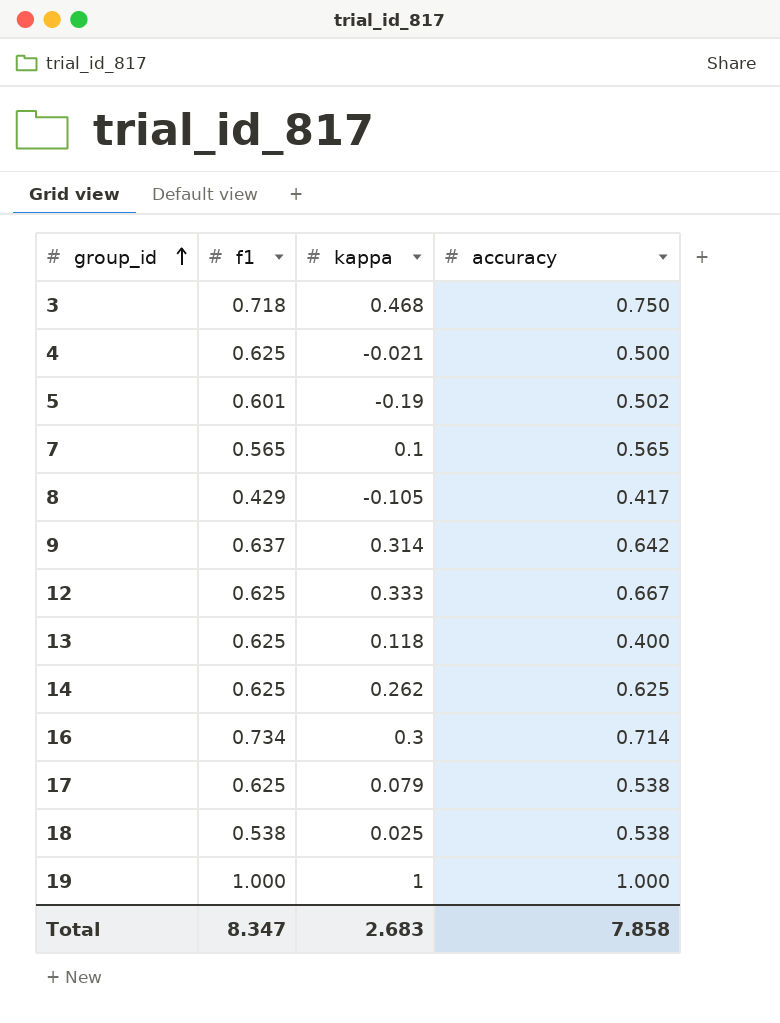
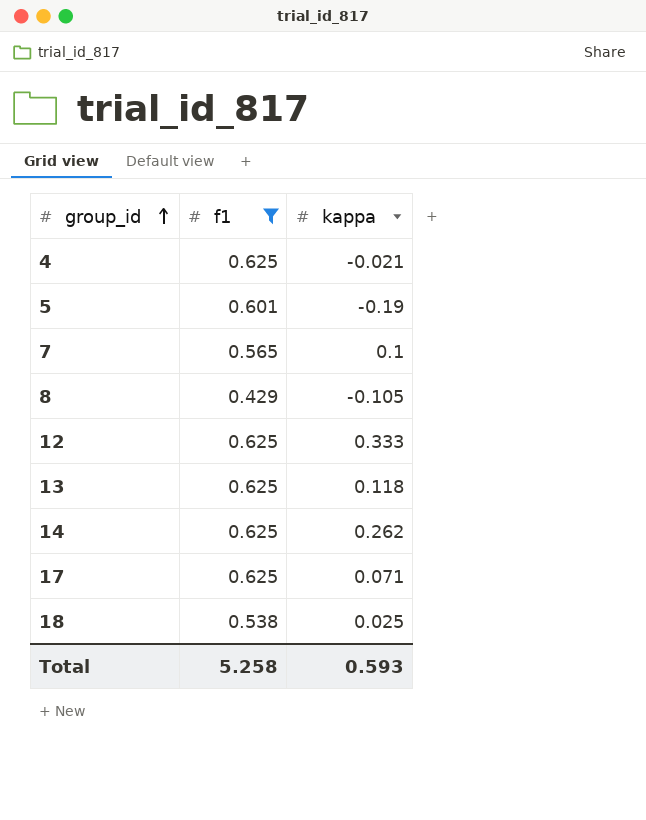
filter: none -> f1 <= 0.625
column accuracy | position: 4 -> none
17 | kappa: 0.079 -> 0.071
Total | f1: 8.347 -> 5.258
Total | kappa: 2.683 -> 0.593

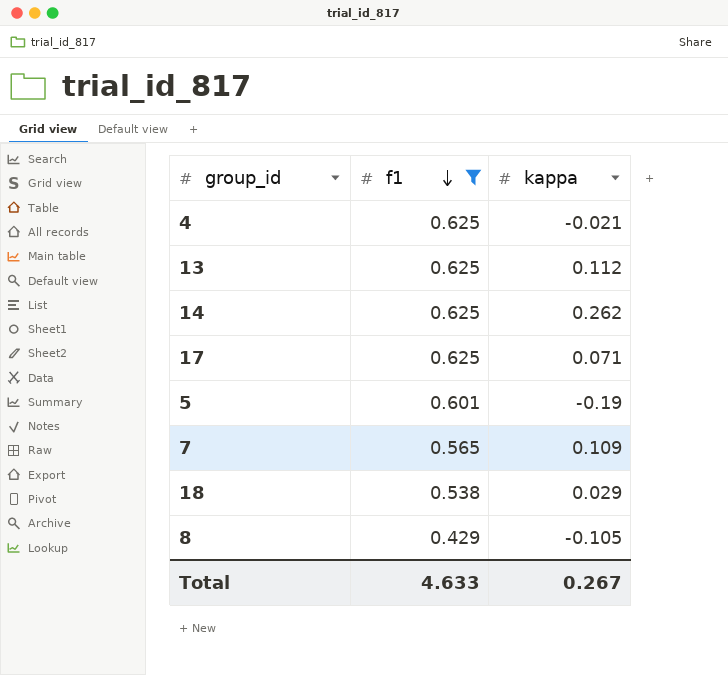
row order: group_id ascending -> f1 descending
row 12: 0.625 | 0.333 -> none
13 | kappa: 0.118 -> 0.112
7 | kappa: 0.1 -> 0.109
18 | kappa: 0.025 -> 0.029
Total | f1: 5.258 -> 4.633
Total | kappa: 0.593 -> 0.267

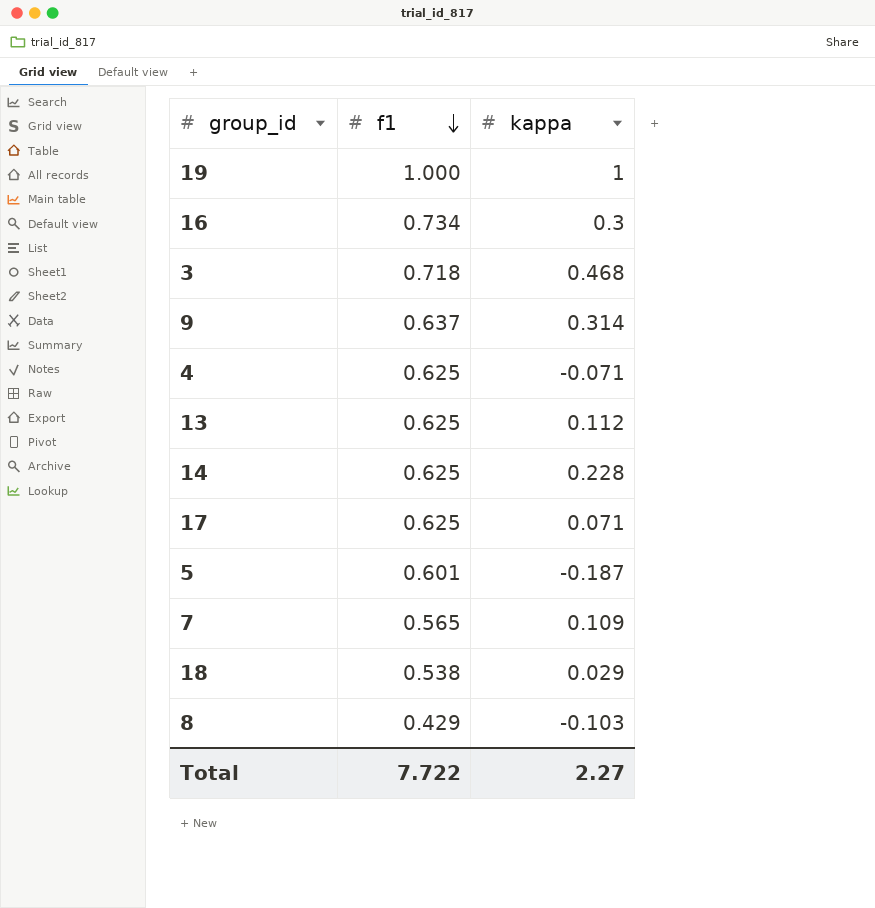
filter: f1 <= 0.625 -> none
4 | kappa: -0.021 -> -0.071
14 | kappa: 0.262 -> 0.228
5 | kappa: -0.19 -> -0.187
8 | kappa: -0.105 -> -0.103
Total | f1: 4.633 -> 7.722
Total | kappa: 0.267 -> 2.27

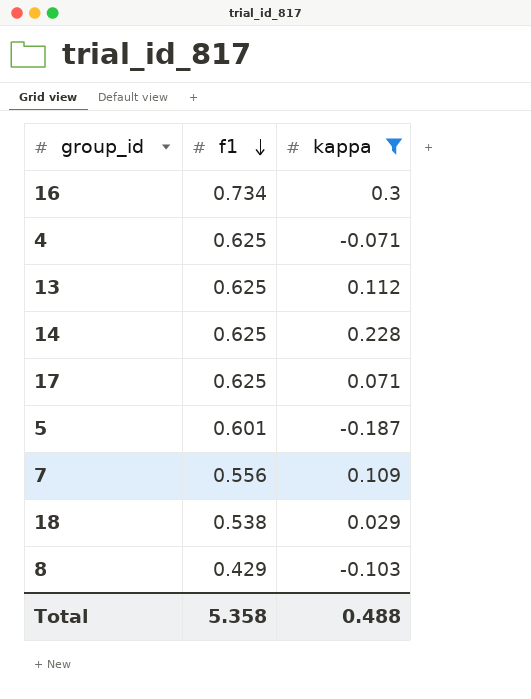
filter: none -> kappa <= 0.3
7 | f1: 0.565 -> 0.556
Total | f1: 7.722 -> 5.358
Total | kappa: 2.27 -> 0.488

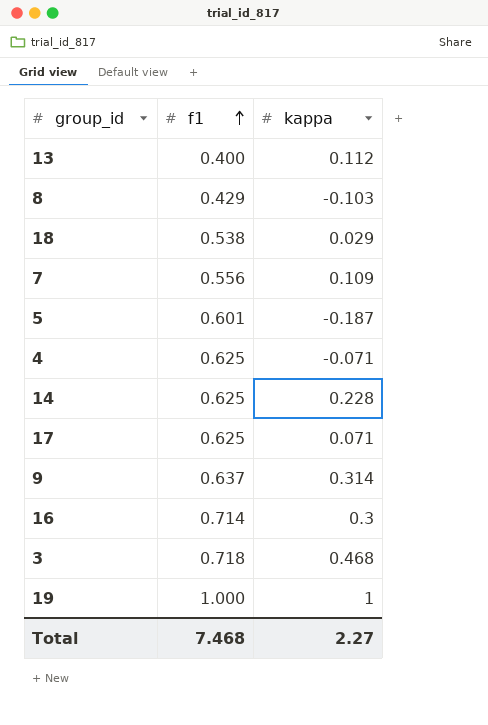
filter: kappa <= 0.3 -> none
row order: f1 descending -> f1 ascending
13 | f1: 0.625 -> 0.400
16 | f1: 0.734 -> 0.714
Total | f1: 5.358 -> 7.468
Total | kappa: 0.488 -> 2.27

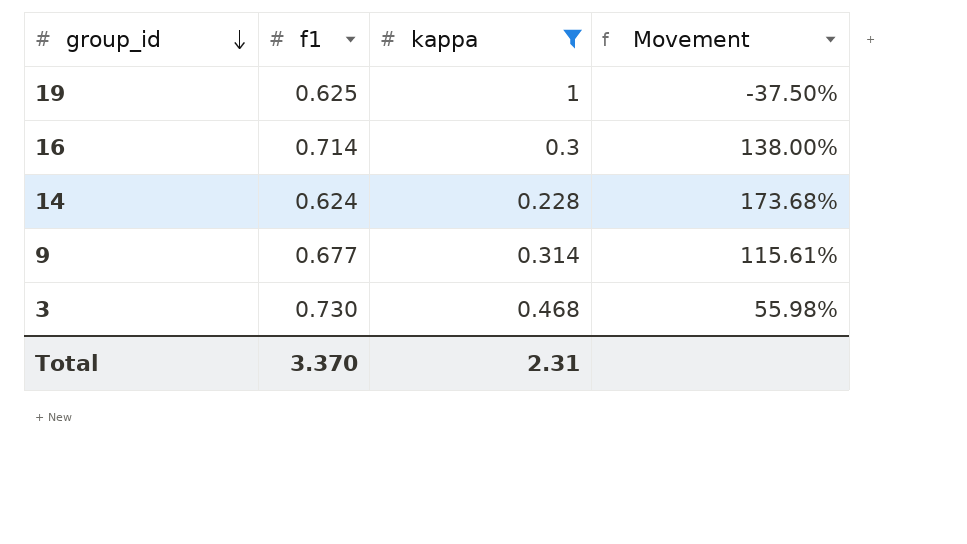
filter: none -> kappa >= 0.228
row order: f1 ascending -> group_id descending
column Movement | formula: none -> ([f1] - [kappa]) / [kappa]
19 | f1: 1.000 -> 0.625
14 | f1: 0.625 -> 0.624
9 | f1: 0.637 -> 0.677
3 | f1: 0.718 -> 0.730
Total | f1: 7.468 -> 3.370
Total | kappa: 2.27 -> 2.31

